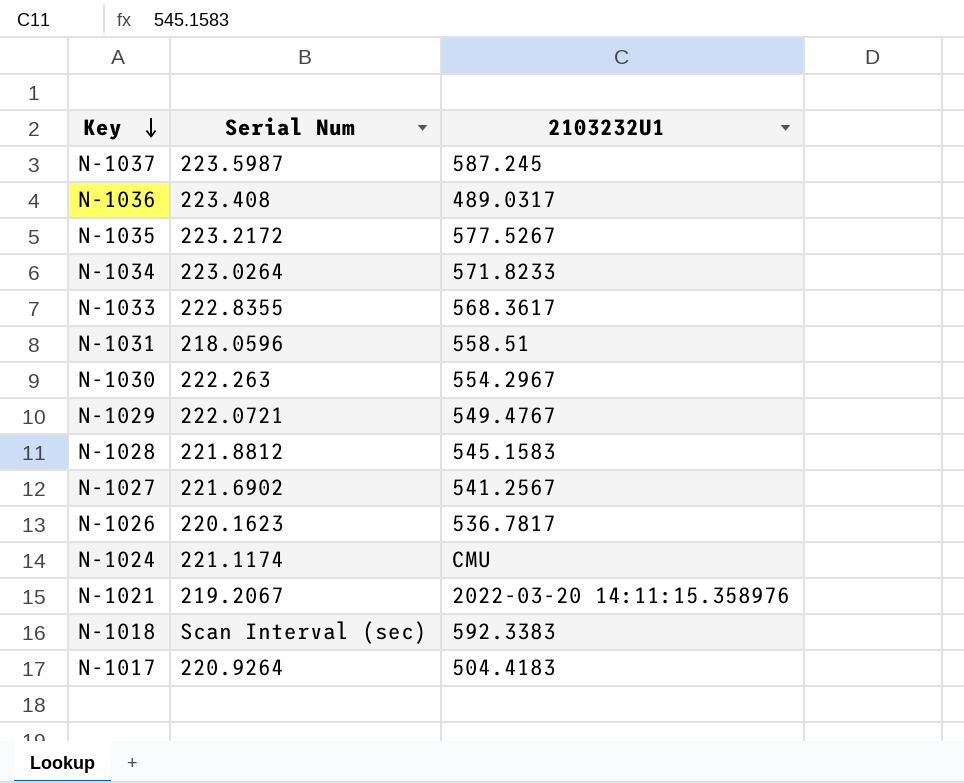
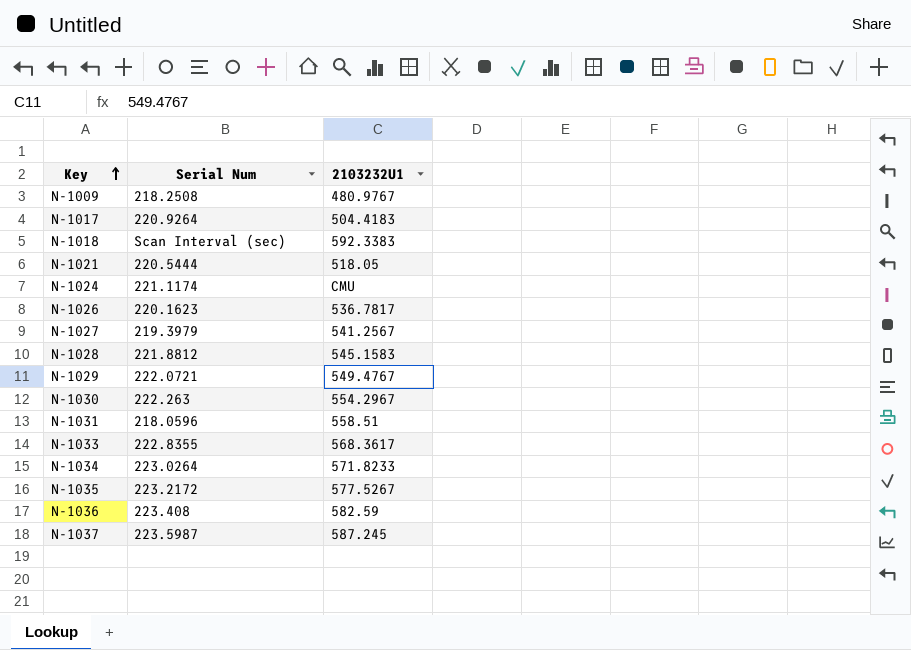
row order: Key descending -> Key ascending
row N-1009: none -> 218.2508 | 480.9767
N-1021 | Serial Num: 219.2067 -> 220.5444
N-1021 | 2103232U1: 2022-03-20 14:11:15.358976 -> 518.05
N-1027 | Serial Num: 221.6902 -> 219.3979
N-1036 | 2103232U1: 489.0317 -> 582.59

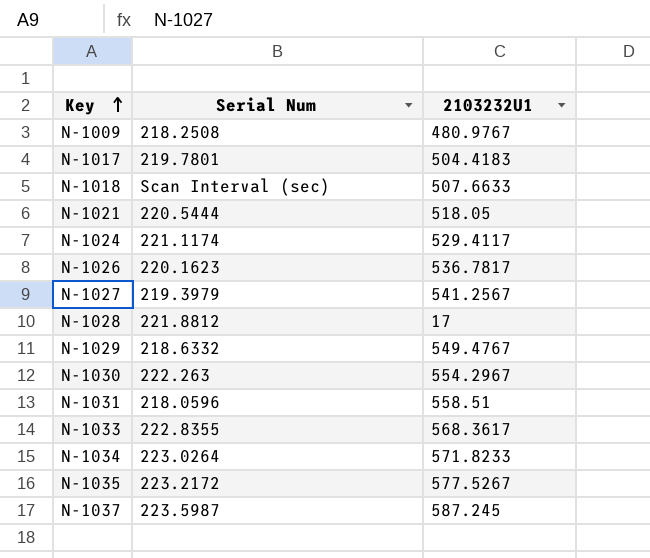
row N-1036: 223.408 | 582.59 -> none
N-1017 | Serial Num: 220.9264 -> 219.7801
N-1018 | 2103232U1: 592.3383 -> 507.6633
N-1024 | 2103232U1: CMU -> 529.4117
N-1028 | 2103232U1: 545.1583 -> 17
N-1029 | Serial Num: 222.0721 -> 218.6332

